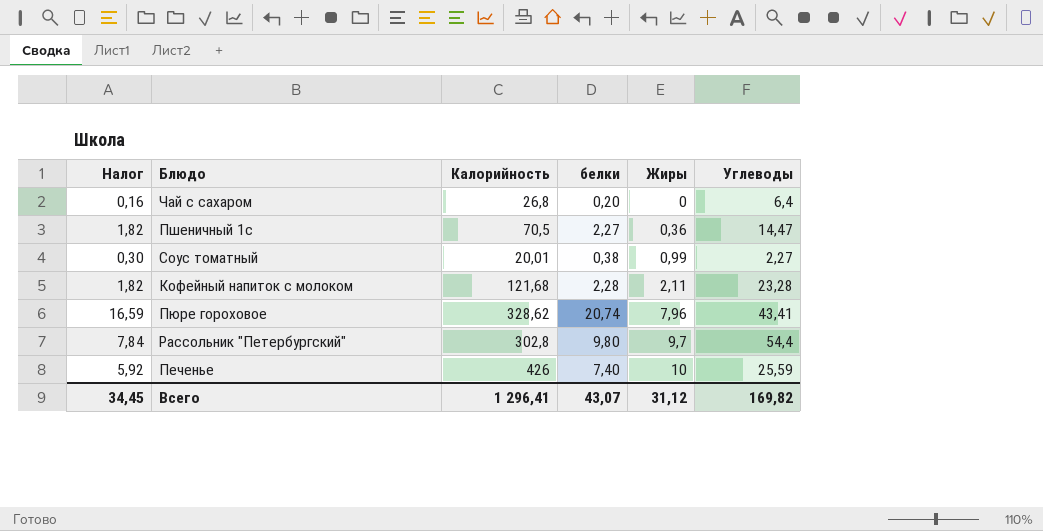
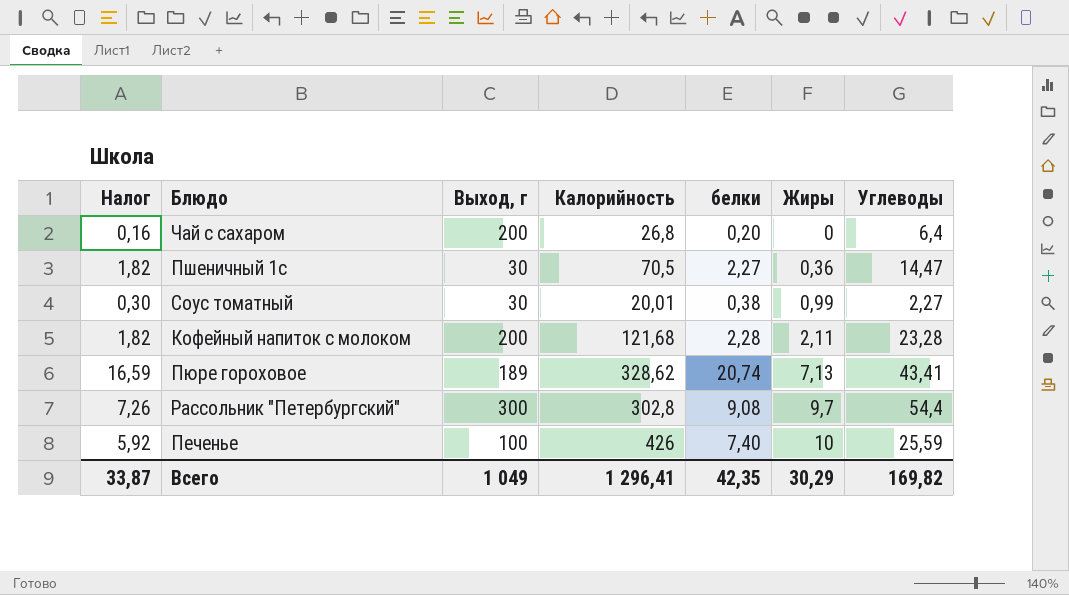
column Выход, г | position: none -> 3
Пюре гороховое | Жиры: 7,96 -> 7,13
Рассольник "Петербургский" | Налог: 7,84 -> 7,26
Рассольник "Петербургский" | белки: 9,80 -> 9,08
Всего | Налог: 34,45 -> 33,87
Всего | белки: 43,07 -> 42,35
Всего | Жиры: 31,12 -> 30,29

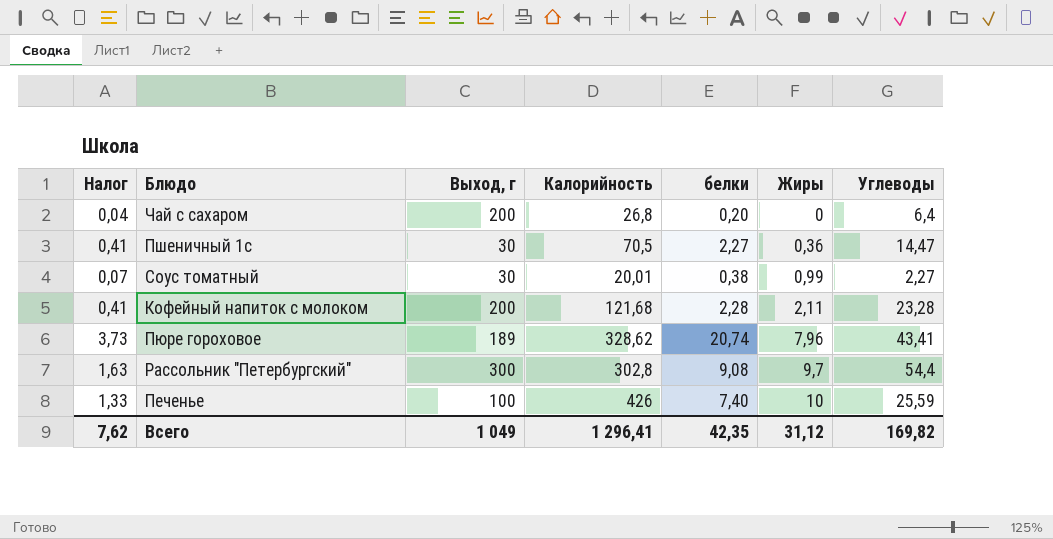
column Налог | formula: [белки] * 0,8 -> [белки] * 0,18
Пюре гороховое | Жиры: 7,13 -> 7,96
Всего | Налог: 33,87 -> 7,62
Всего | Жиры: 30,29 -> 31,12

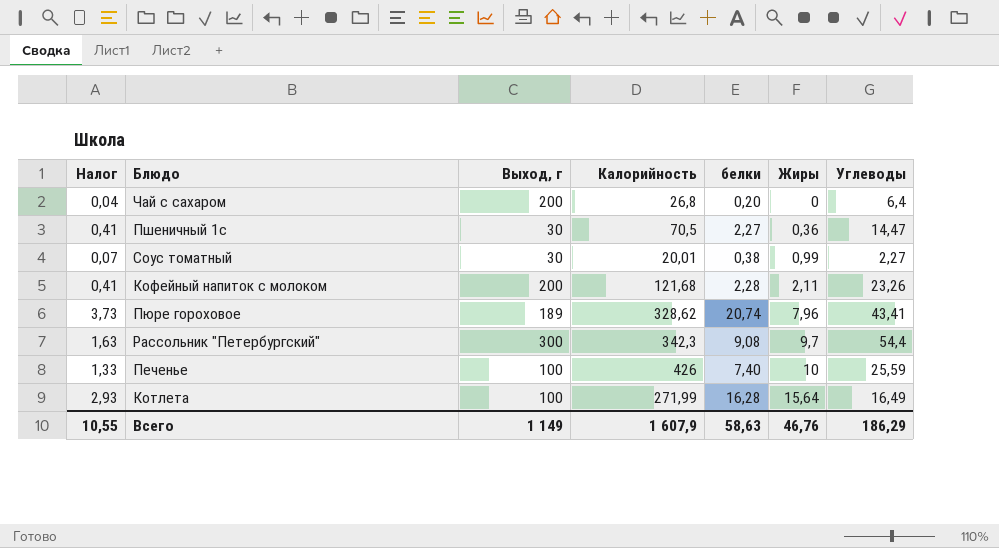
Кофейный напиток с молоком | Углеводы: 23,28 -> 23,26
Рассольник "Петербургский" | Калорийность: 302,8 -> 342,3
row Котлета: none -> 2,93 | 100 | 271,99 | 16,28 | 15,64 | 16,49
Всего | Налог: 7,62 -> 10,55
Всего | Выход, г: 1 049 -> 1 149
Всего | Калорийность: 1 296,41 -> 1 607,9
Всего | белки: 42,35 -> 58,63
Всего | Жиры: 31,12 -> 46,76
Всего | Углеводы: 169,82 -> 186,29

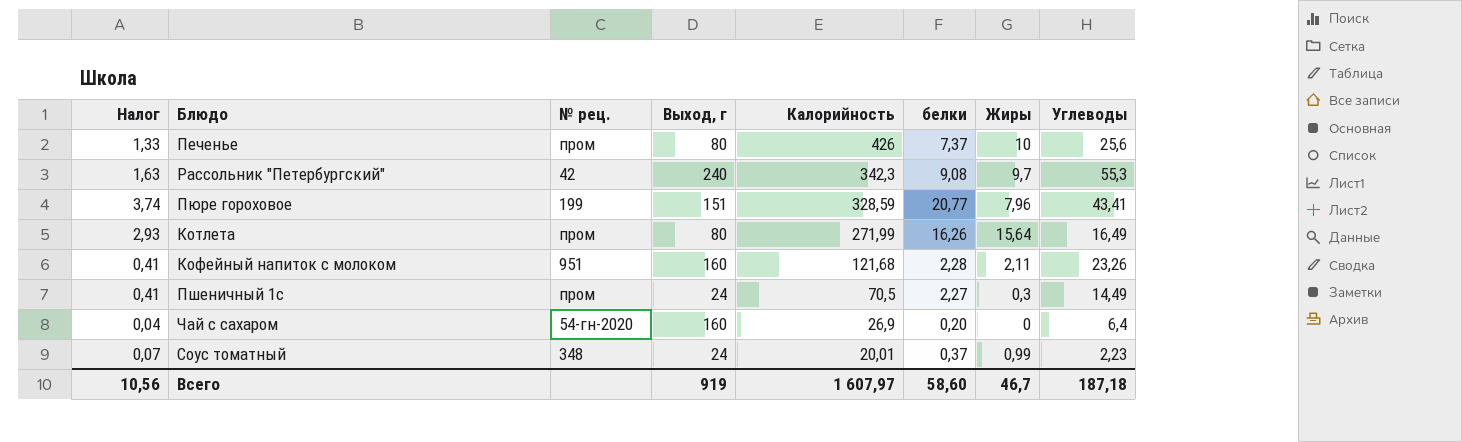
row order: Жиры ascending -> Калорийность descending
column № рец. | position: none -> 3
Печенье | Выход, г: 100 -> 80
Печенье | белки: 7,40 -> 7,37
Печенье | Углеводы: 25,59 -> 25,6
Рассольник "Петербургский" | Выход, г: 300 -> 240
Рассольник "Петербургский" | Углеводы: 54,4 -> 55,3
Пюре гороховое | Налог: 3,73 -> 3,74
Пюре гороховое | Выход, г: 189 -> 151
Пюре гороховое | Калорийность: 328,62 -> 328,59
Пюре гороховое | белки: 20,74 -> 20,77
Котлета | Выход, г: 100 -> 80
Котлета | белки: 16,28 -> 16,26
Кофейный напиток с молоком | Выход, г: 200 -> 160
Пшеничный 1с | Выход, г: 30 -> 24
Пшеничный 1с | Жиры: 0,36 -> 0,3
Пшеничный 1с | Углеводы: 14,47 -> 14,49
Чай с сахаром | Выход, г: 200 -> 160
Чай с сахаром | Калорийность: 26,8 -> 26,9
Соус томатный | Выход, г: 30 -> 24
Соус томатный | белки: 0,38 -> 0,37
Соус томатный | Углеводы: 2,27 -> 2,23
Всего | Налог: 10,55 -> 10,56
Всего | Выход, г: 1 149 -> 919
Всего | Калорийность: 1 607,9 -> 1 607,97
Всего | белки: 58,63 -> 58,60
Всего | Жиры: 46,76 -> 46,7
Всего | Углеводы: 186,29 -> 187,18

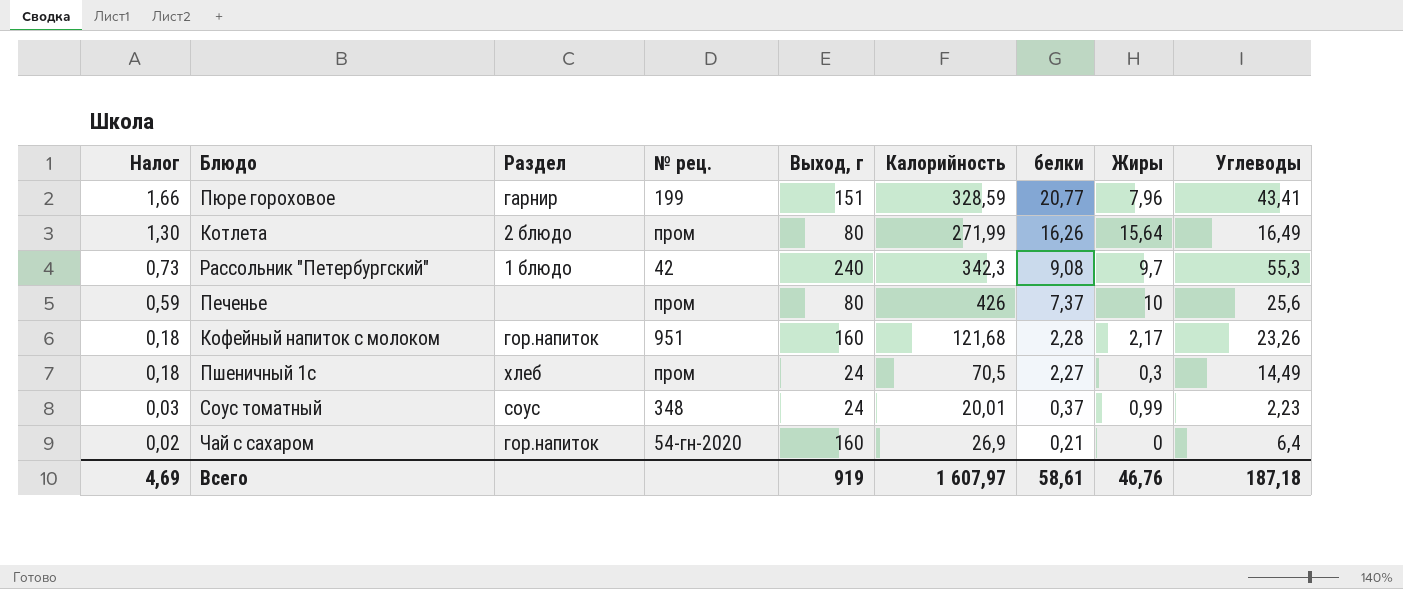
row order: Калорийность descending -> Налог descending
column Налог | formula: [белки] * 0,18 -> [белки] * 0,08
column Раздел | position: none -> 3
Кофейный напиток с молоком | Жиры: 2,11 -> 2,17
Чай с сахаром | белки: 0,20 -> 0,21
Всего | Налог: 10,56 -> 4,69
Всего | белки: 58,60 -> 58,61
Всего | Жиры: 46,7 -> 46,76

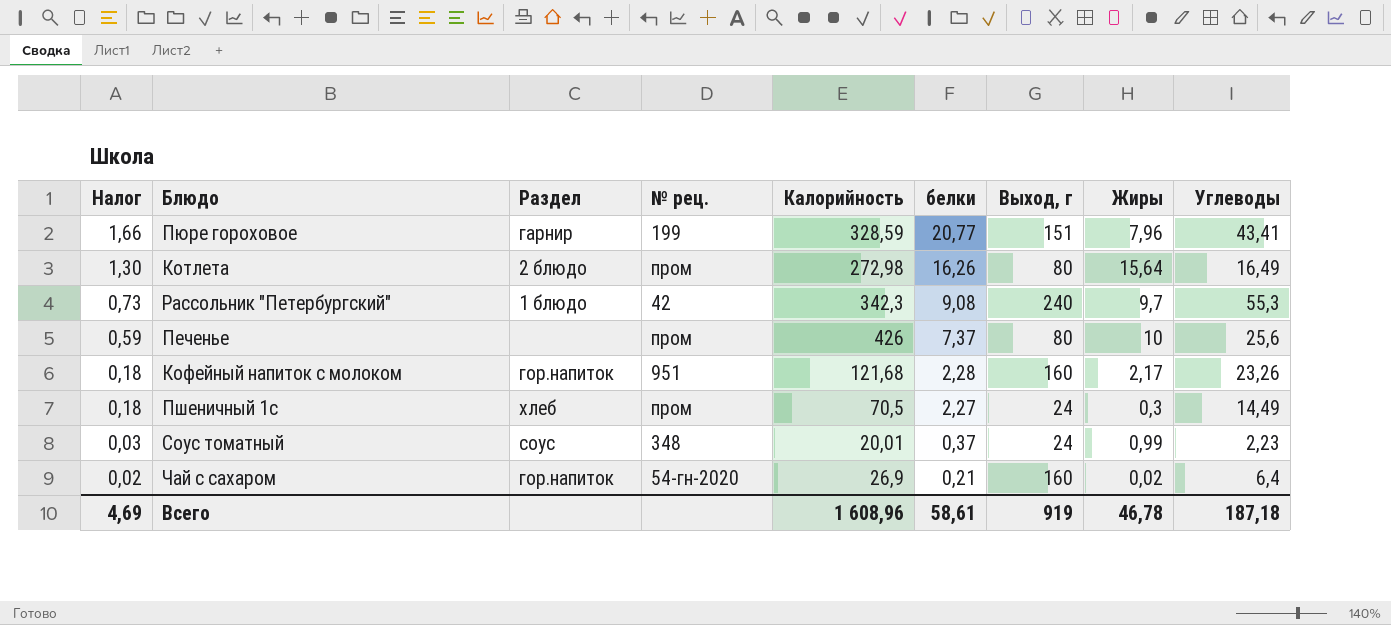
column Выход, г | position: 5 -> 7
Котлета | Калорийность: 271,99 -> 272,98
Чай с сахаром | Жиры: 0 -> 0,02
Всего | Калорийность: 1 607,97 -> 1 608,96
Всего | Жиры: 46,76 -> 46,78

